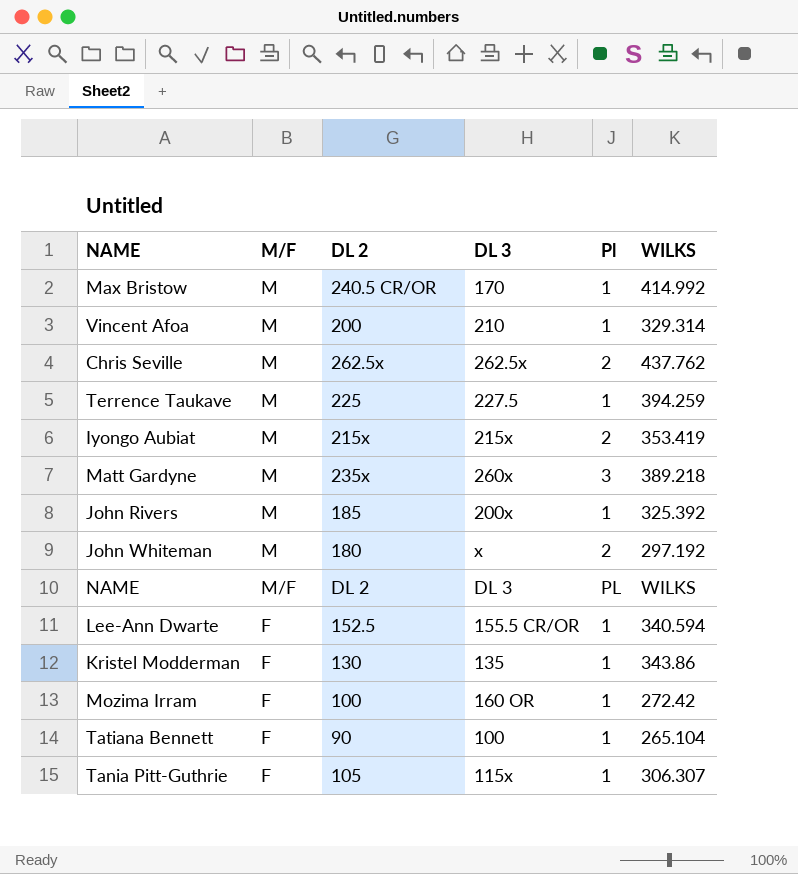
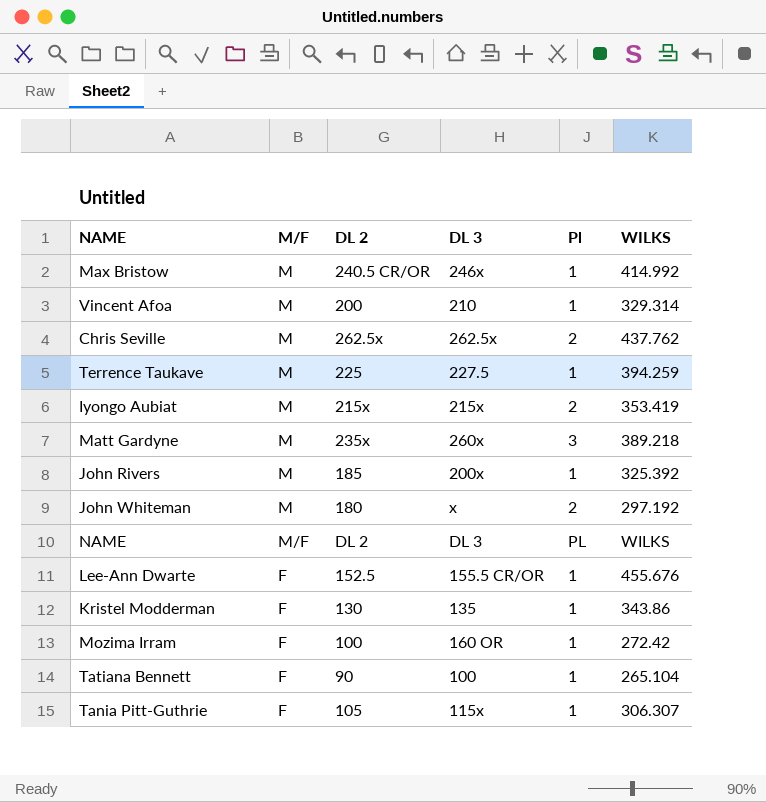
Max Bristow | DL 3: 170 -> 246x
Lee-Ann Dwarte | WILKS: 340.594 -> 455.676

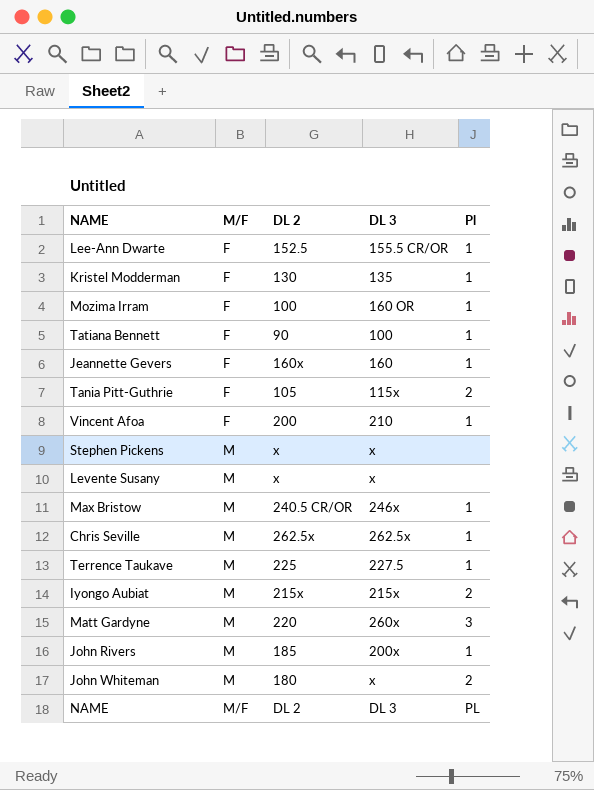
row order: none -> M/F ascending
column WILKS | position: 6 -> none
row Jeannette Gevers: none -> F | 160x | 160 | 1
Tania Pitt-Guthrie | Pl: 1 -> 2
Vincent Afoa | M/F: M -> F
row Stephen Pickens: none -> M | x | x | none
row Levente Susany: none -> M | x | x | none
Chris Seville | Pl: 2 -> 1
Matt Gardyne | DL 2: 235x -> 220

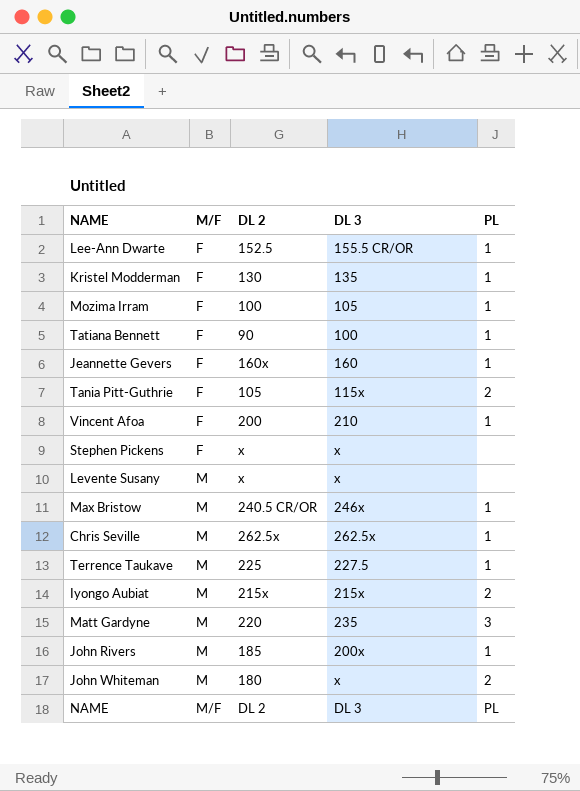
column name: Pl -> PL
Mozima Irram | DL 3: 160 OR -> 105
Stephen Pickens | M/F: M -> F
Matt Gardyne | DL 3: 260x -> 235

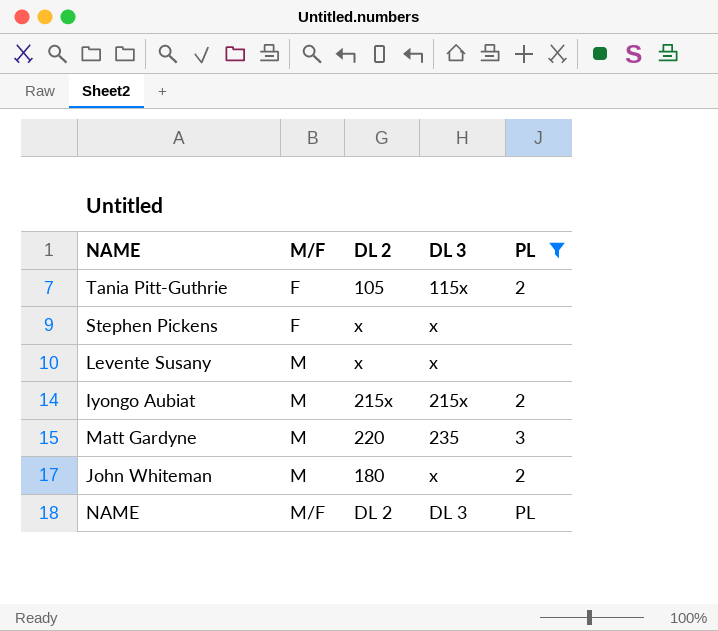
filter: none -> PL != 1

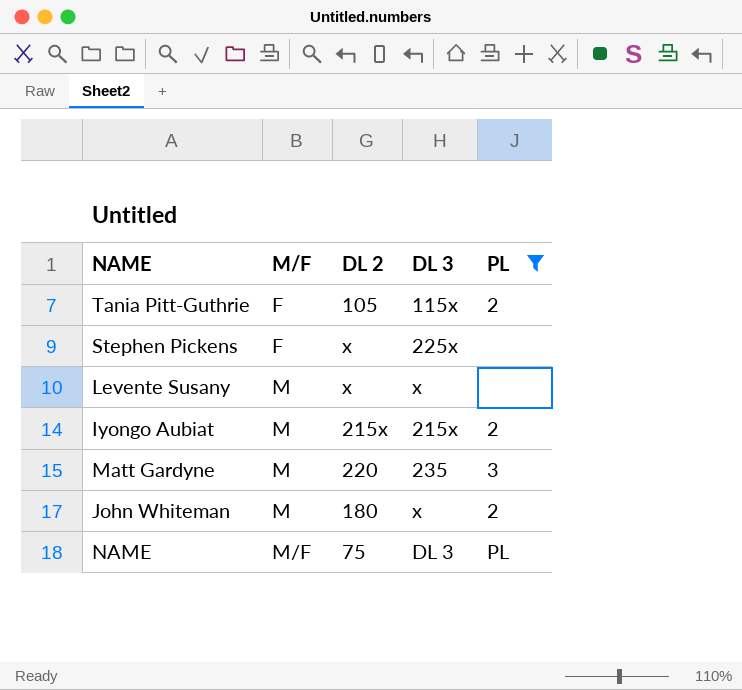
Stephen Pickens | DL 3: x -> 225x
NAME | DL 2: DL 2 -> 75

